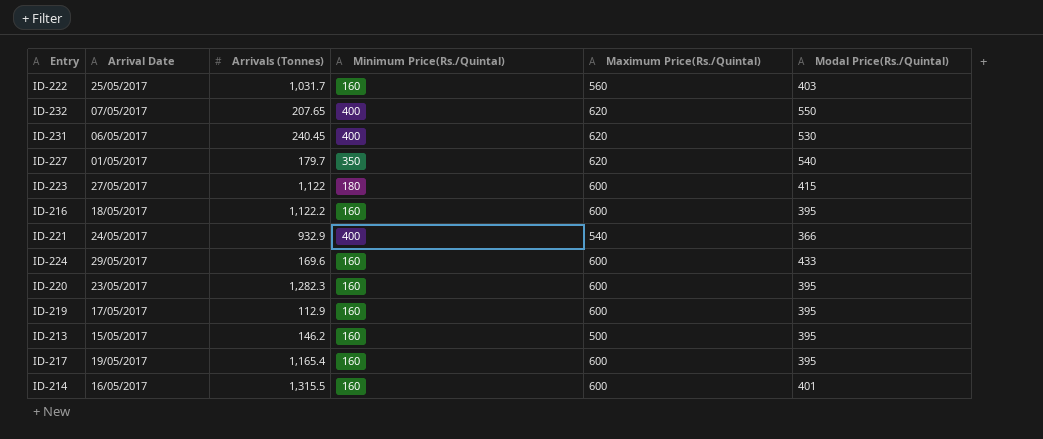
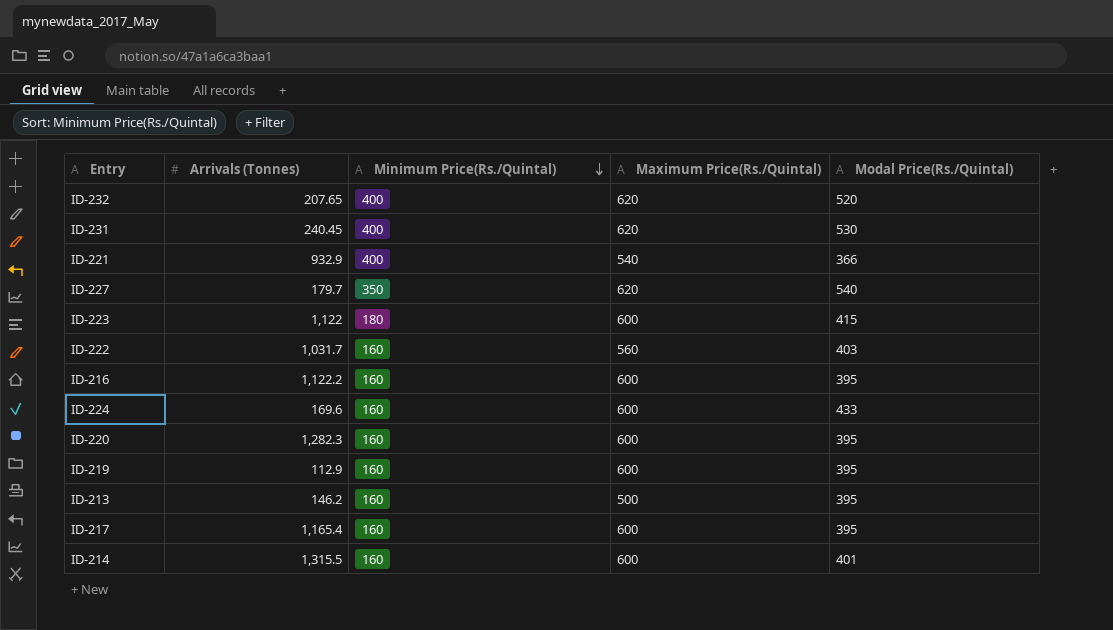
row order: none -> Minimum Price(Rs./Quintal) descending
column Arrival Date | position: 2 -> none
ID-232 | Modal Price(Rs./Quintal): 550 -> 520

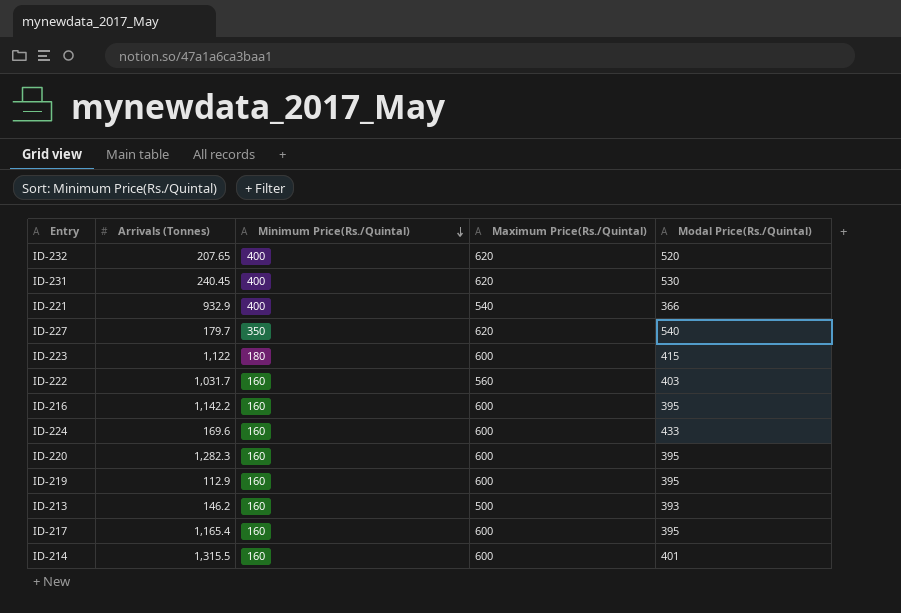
ID-216 | Arrivals (Tonnes): 1,122.2 -> 1,142.2
ID-213 | Modal Price(Rs./Quintal): 395 -> 393

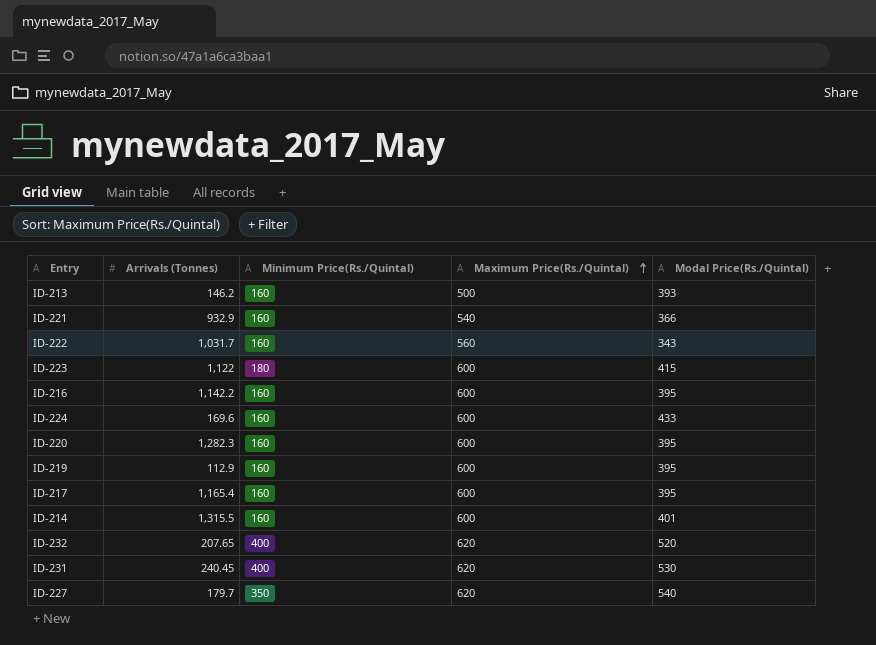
row order: Minimum Price(Rs./Quintal) descending -> Maximum Price(Rs./Quintal) ascending
ID-221 | Minimum Price(Rs./Quintal): 400 -> 160
ID-222 | Modal Price(Rs./Quintal): 403 -> 343

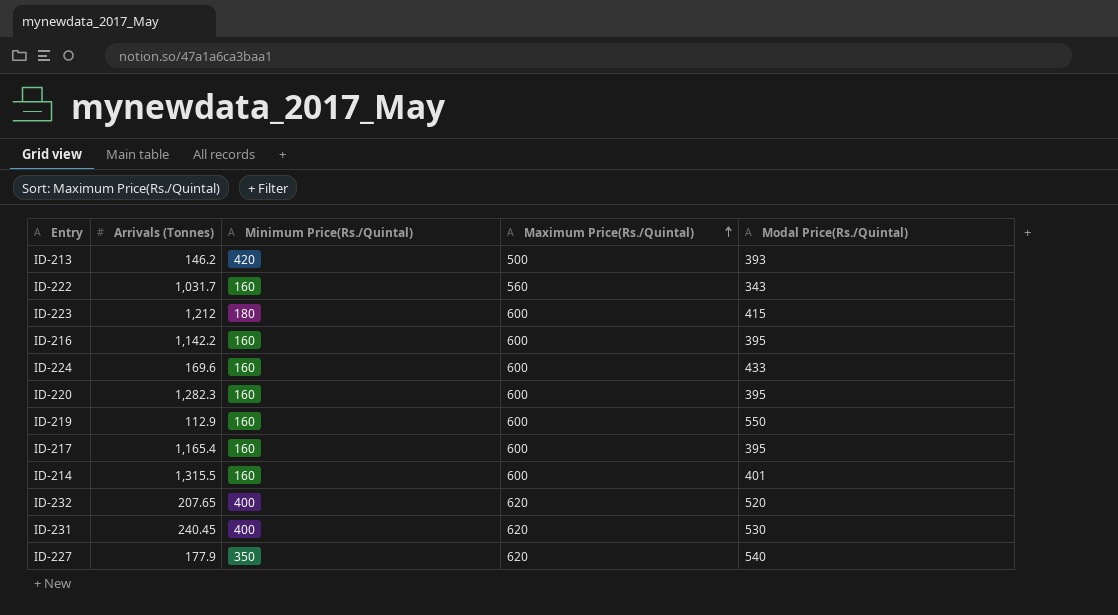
row ID-221: 932.9 | 160 | 540 | 366 -> none
ID-213 | Minimum Price(Rs./Quintal): 160 -> 420
ID-223 | Arrivals (Tonnes): 1,122 -> 1,212
ID-219 | Modal Price(Rs./Quintal): 395 -> 550
ID-227 | Arrivals (Tonnes): 179.7 -> 177.9

